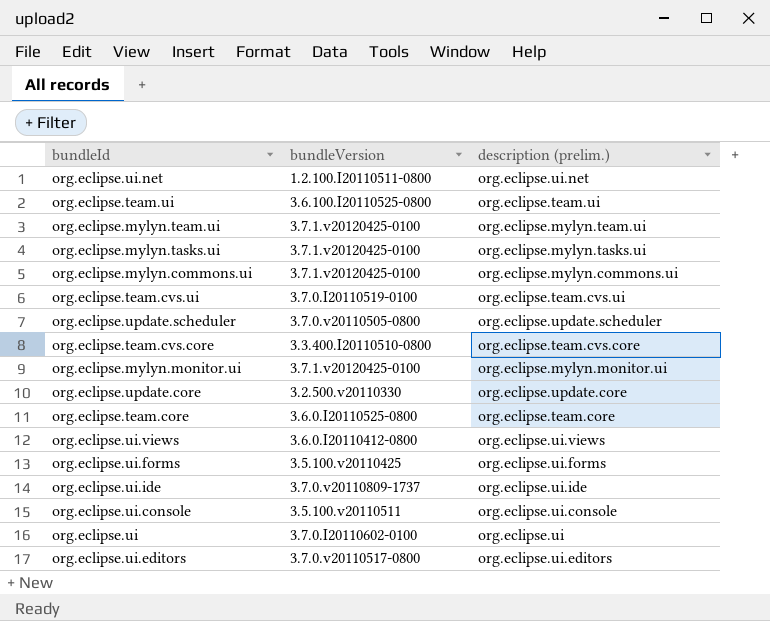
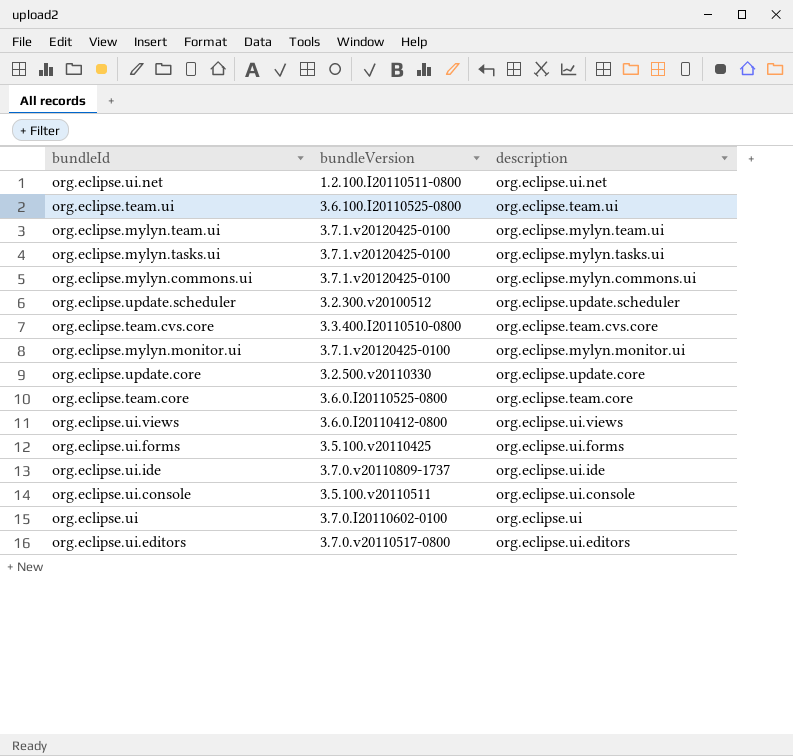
column name: description (prelim.) -> description
row org.eclipse.team.cvs.ui: 3.7.0.I20110519-0100 | org.eclipse.team.cvs.ui -> none
org.eclipse.update.scheduler | bundleVersion: 3.7.0.v20110505-0800 -> 3.2.300.v20100512

